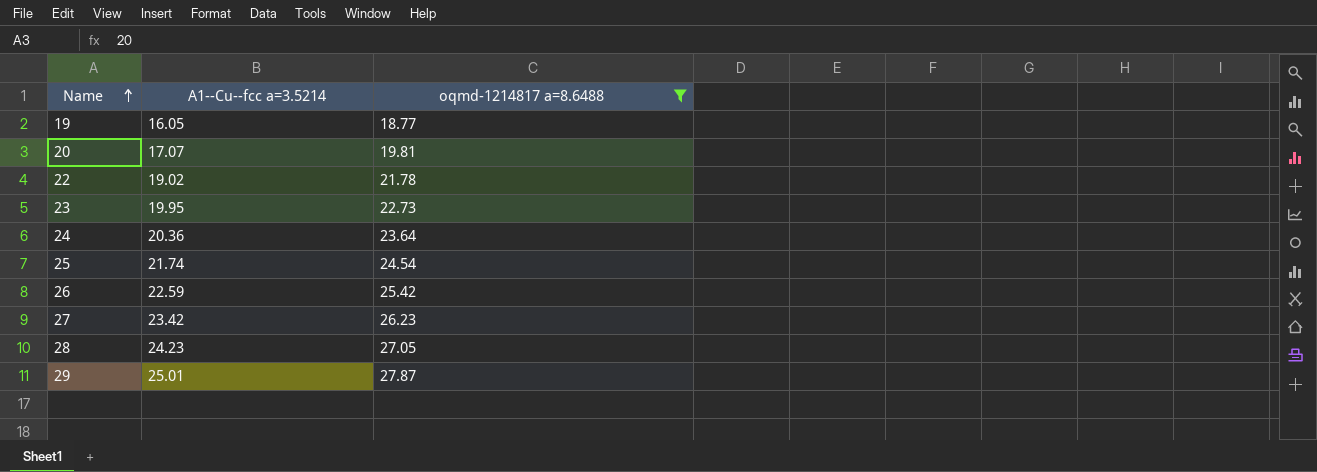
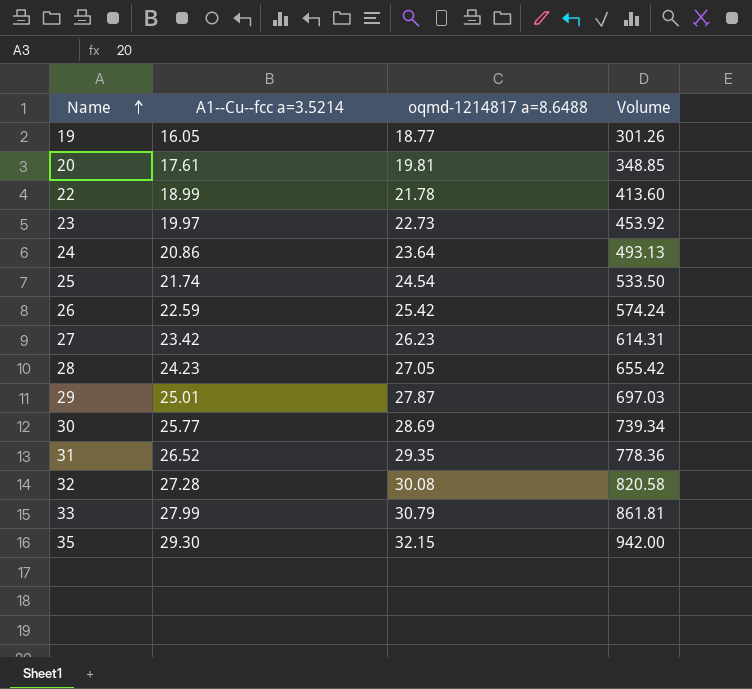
filter: oqmd-1214817 a=8.6488 <= 27.87 -> none
column Volume | formula: none -> [A1--Cu--fcc a=3.5214] * [oqmd-1214817 a=8.6488]
20 | A1--Cu--fcc a=3.5214: 17.07 -> 17.61
22 | A1--Cu--fcc a=3.5214: 19.02 -> 18.99
23 | A1--Cu--fcc a=3.5214: 19.95 -> 19.97
24 | A1--Cu--fcc a=3.5214: 20.36 -> 20.86

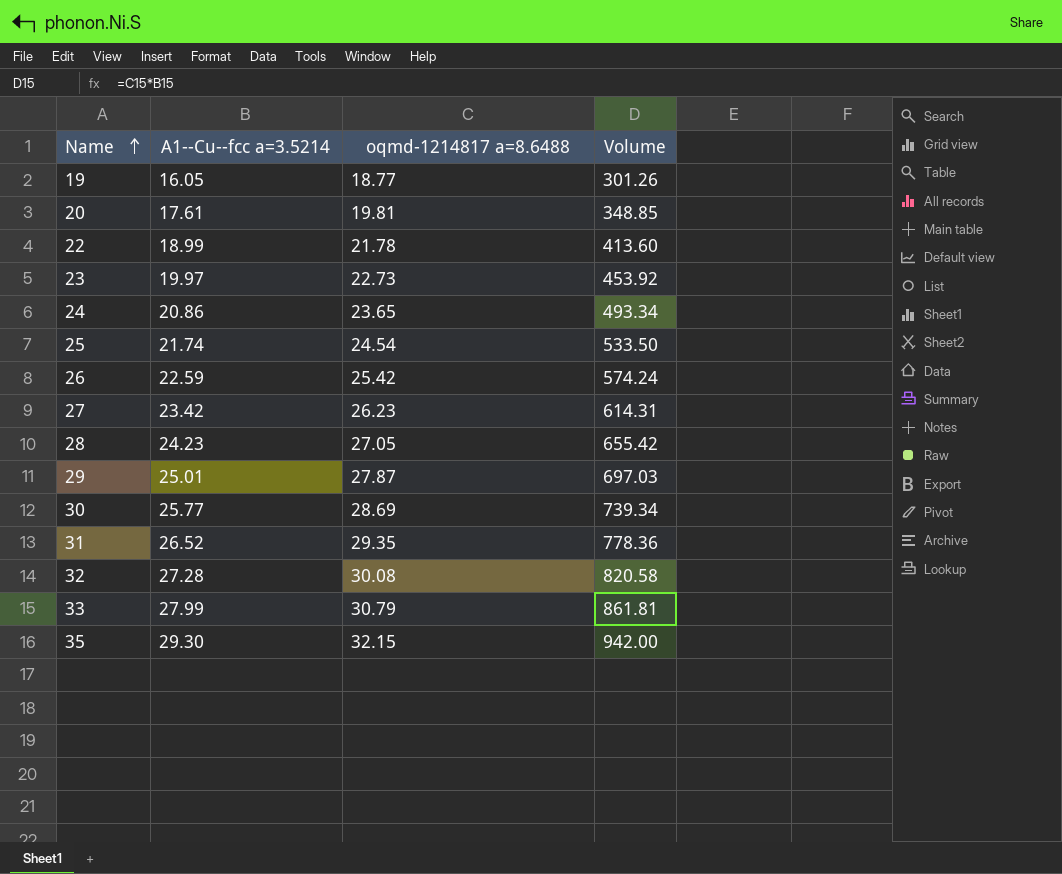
24 | oqmd-1214817 a=8.6488: 23.64 -> 23.65
24 | Volume: 493.13 -> 493.34

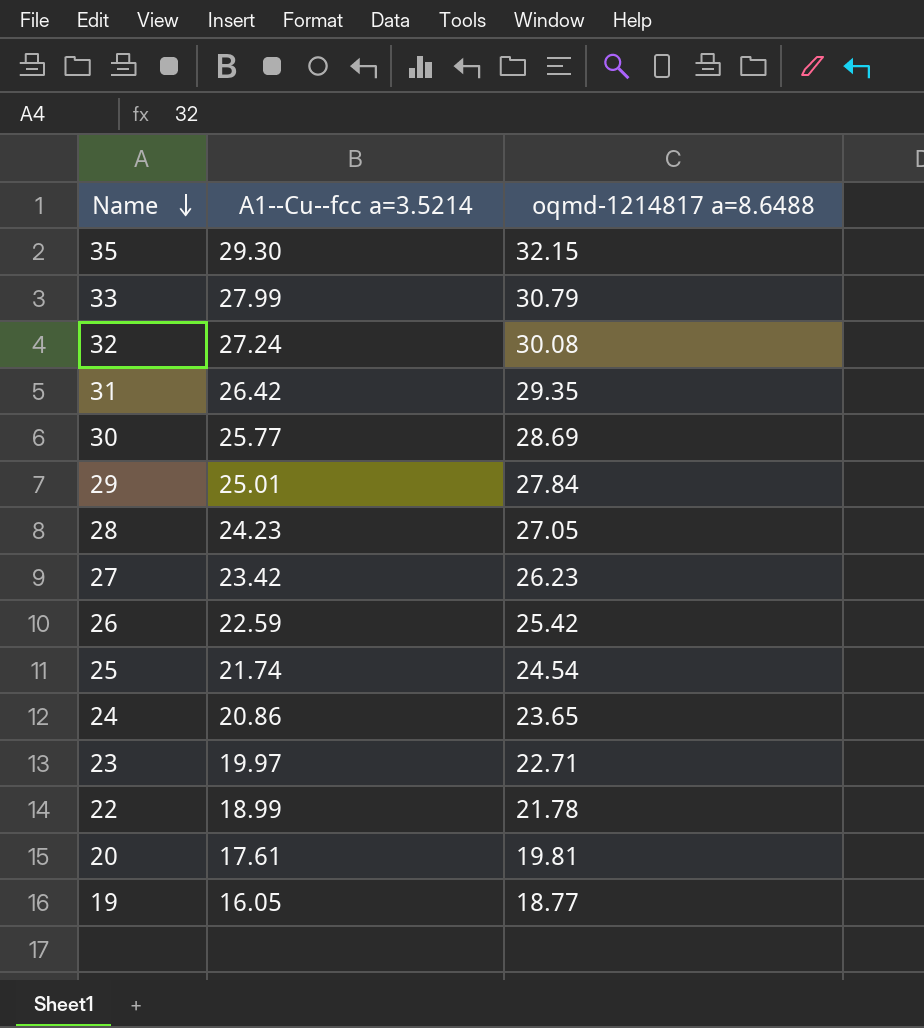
row order: Name ascending -> Name descending
column Volume | formula: [A1--Cu--fcc a=3.5214] * [oqmd-1214817 a=8.6488] -> none
32 | A1--Cu--fcc a=3.5214: 27.28 -> 27.24
31 | A1--Cu--fcc a=3.5214: 26.52 -> 26.42
29 | oqmd-1214817 a=8.6488: 27.87 -> 27.84
23 | oqmd-1214817 a=8.6488: 22.73 -> 22.71

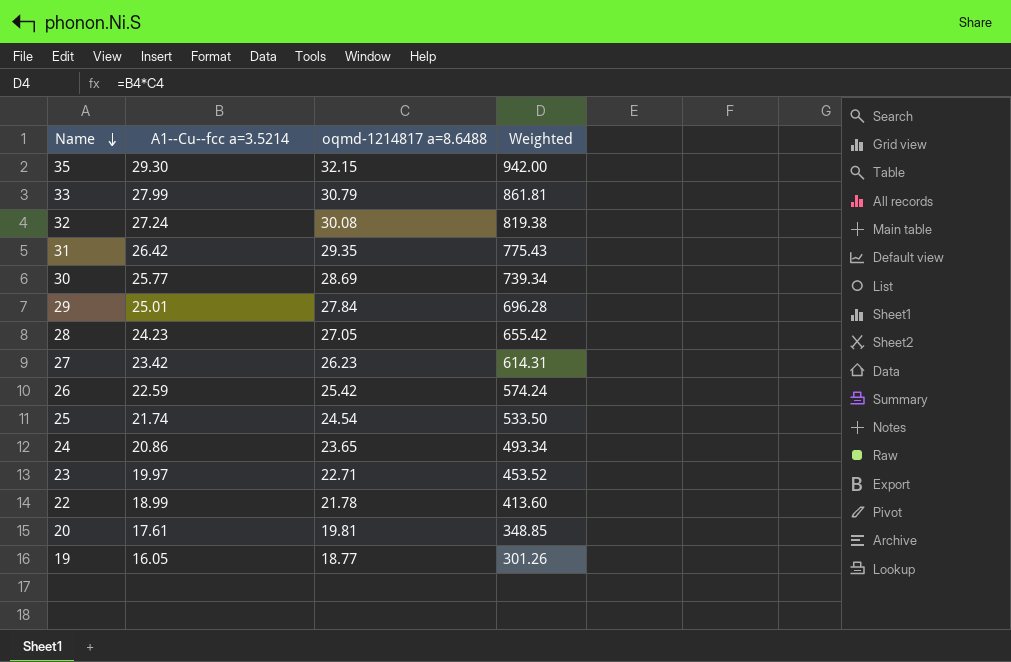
column Weighted | formula: none -> [A1--Cu--fcc a=3.5214] * [oqmd-1214817 a=8.6488]

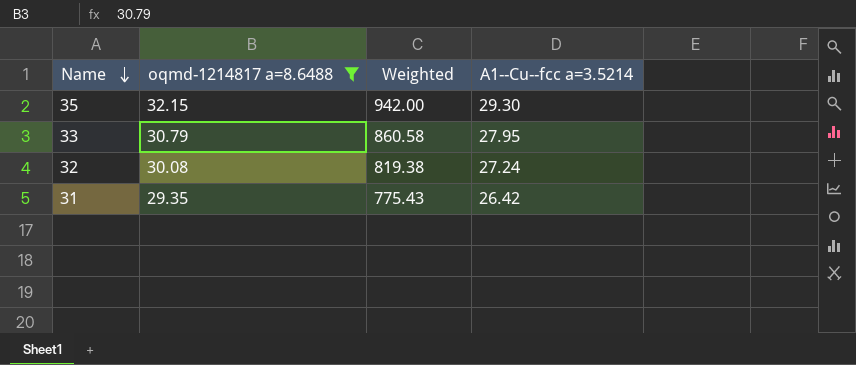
filter: none -> oqmd-1214817 a=8.6488 >= 29.35
column A1--Cu--fcc a=3.5214 | position: 2 -> 4
33 | Weighted: 861.81 -> 860.58
33 | A1--Cu--fcc a=3.5214: 27.99 -> 27.95

